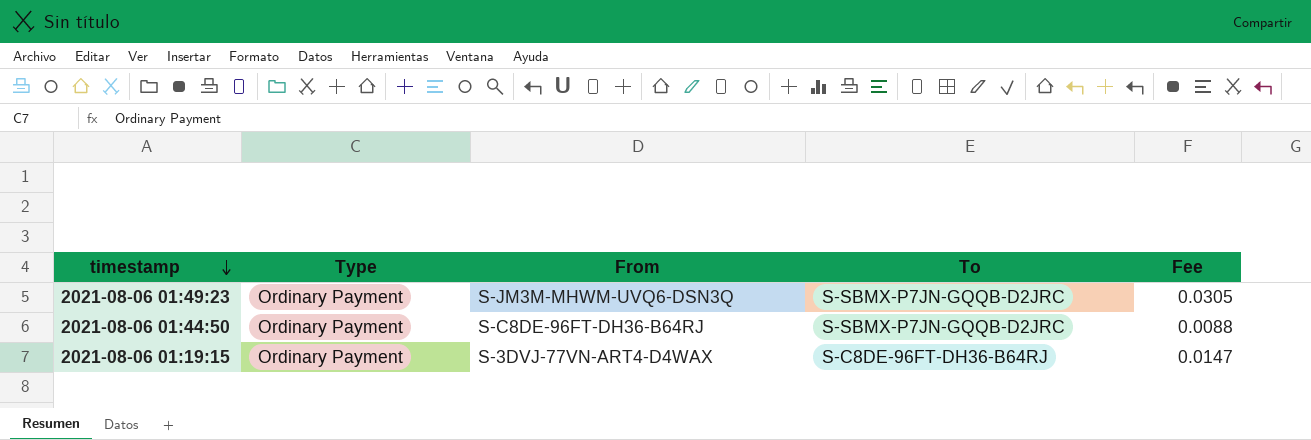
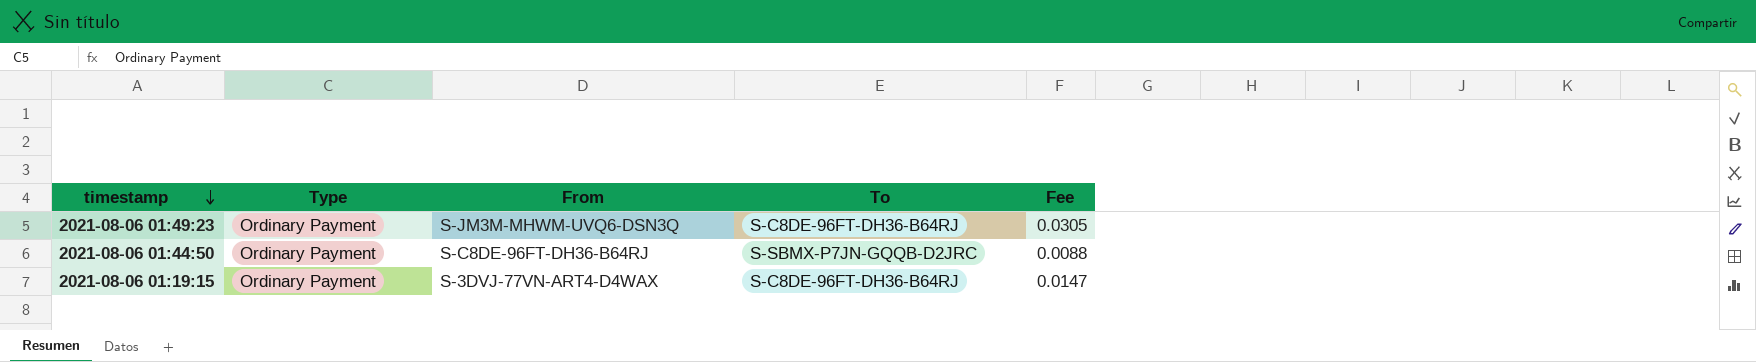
2021-08-06 01:49:23 | To: S-SBMX-P7JN-GQQB-D2JRC -> S-C8DE-96FT-DH36-B64RJ

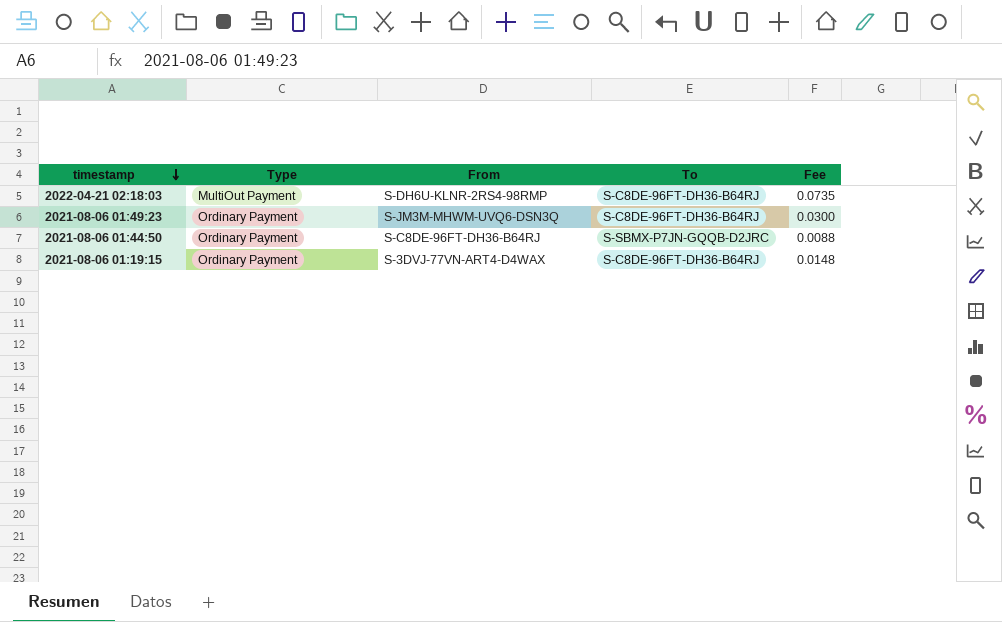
row 2022-04-21 02:18:03: none -> MultiOut Payment | S-DH6U-KLNR-2RS4-98RMP | S-C8DE-96FT-DH36-B64RJ | 0.0735
2021-08-06 01:49:23 | Fee: 0.0305 -> 0.0300
2021-08-06 01:19:15 | Fee: 0.0147 -> 0.0148

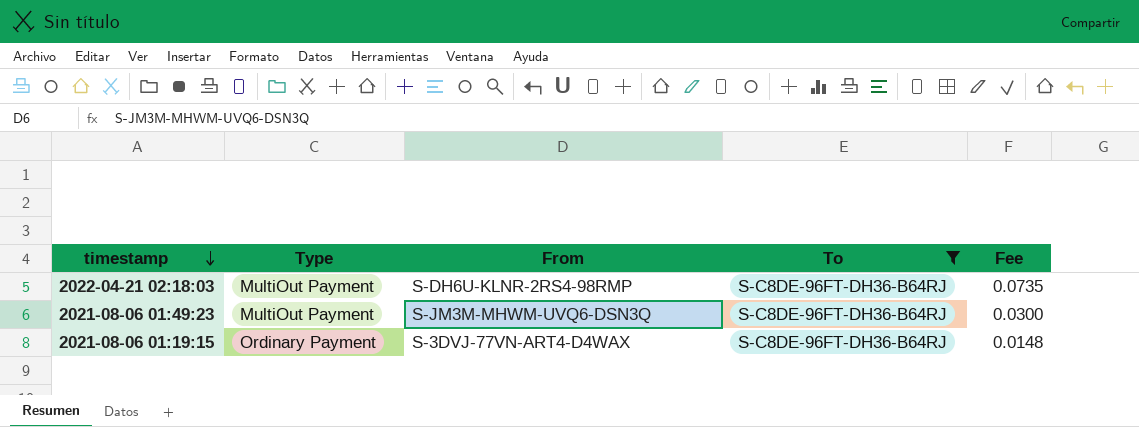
filter: none -> To = S-C8DE-96FT-DH36-B64RJ
2021-08-06 01:49:23 | Type: Ordinary Payment -> MultiOut Payment

